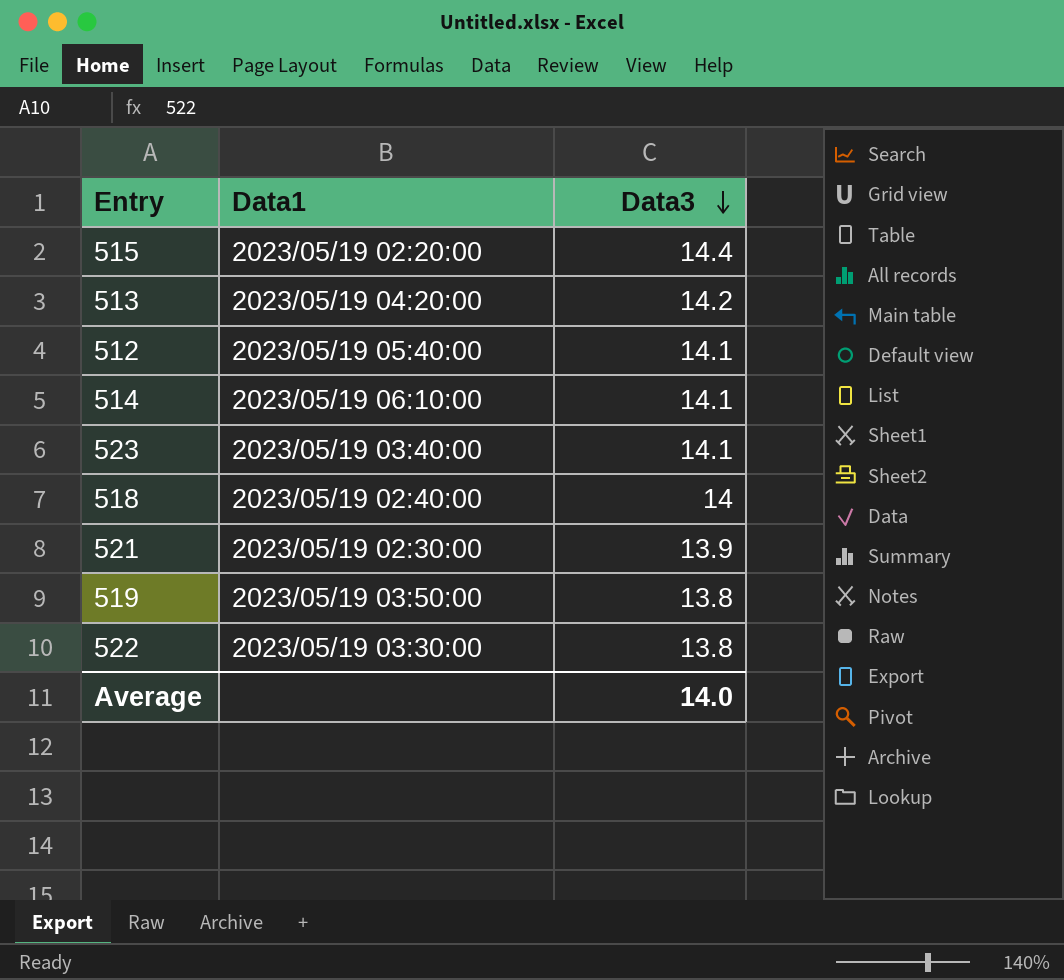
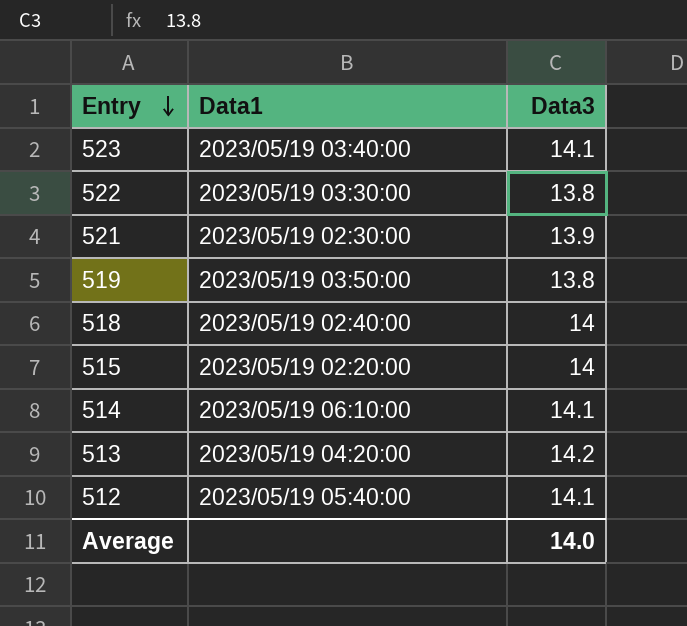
row order: Data3 descending -> Entry descending
515 | Data3: 14.4 -> 14

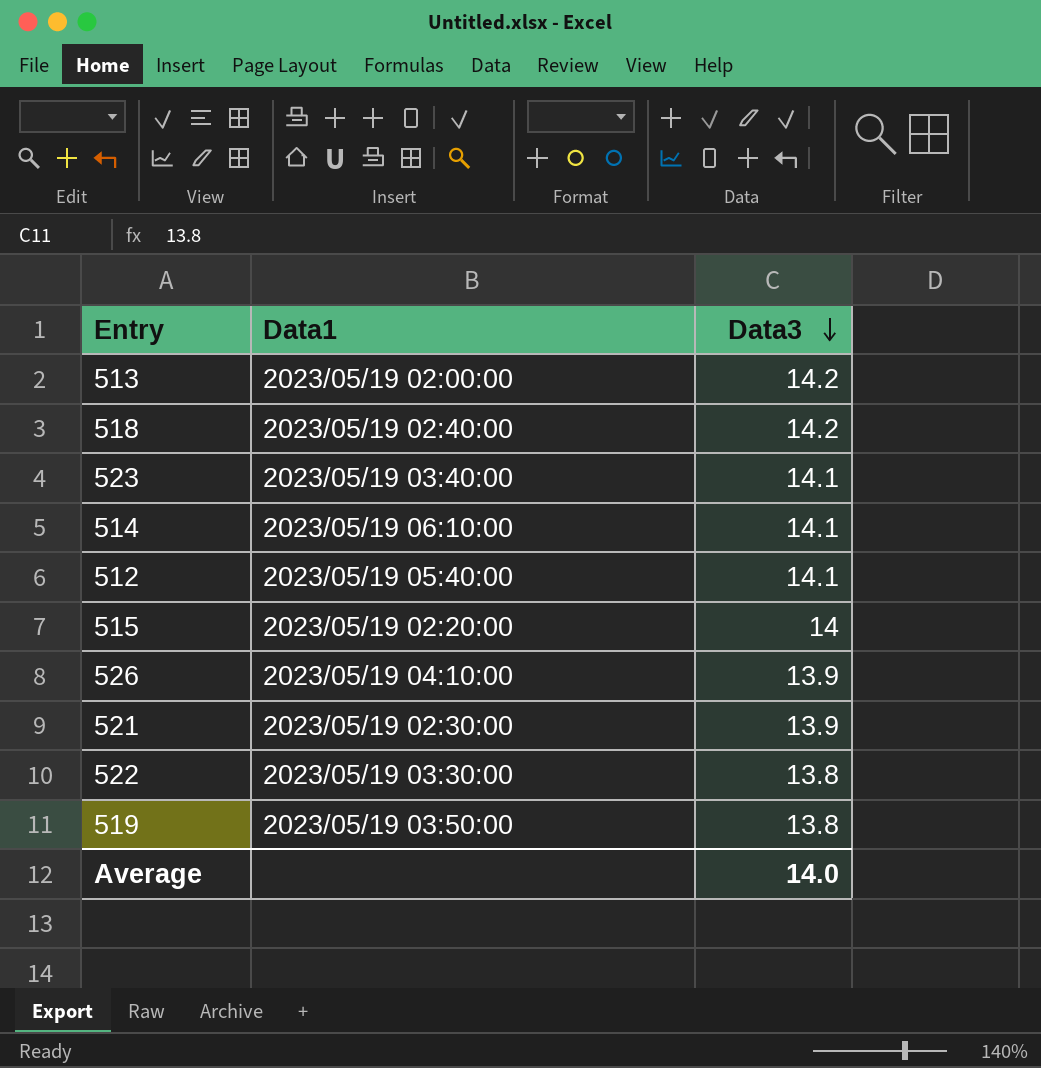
row order: Entry descending -> Data3 descending
513 | Data1: 2023/05/19 04:20:00 -> 2023/05/19 02:00:00
518 | Data3: 14 -> 14.2
row 526: none -> 2023/05/19 04:10:00 | 13.9

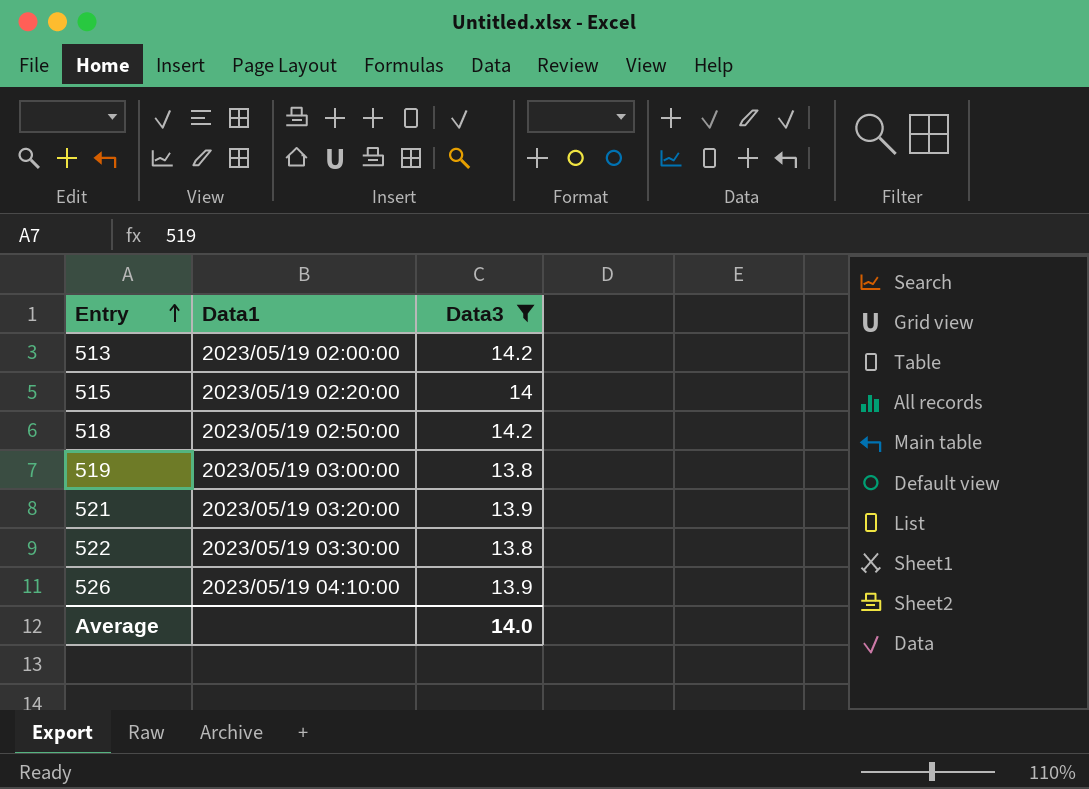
filter: none -> Data3 != 14.1
row order: Data3 descending -> Entry ascending
518 | Data1: 2023/05/19 02:40:00 -> 2023/05/19 02:50:00
519 | Data1: 2023/05/19 03:50:00 -> 2023/05/19 03:00:00
521 | Data1: 2023/05/19 02:30:00 -> 2023/05/19 03:20:00

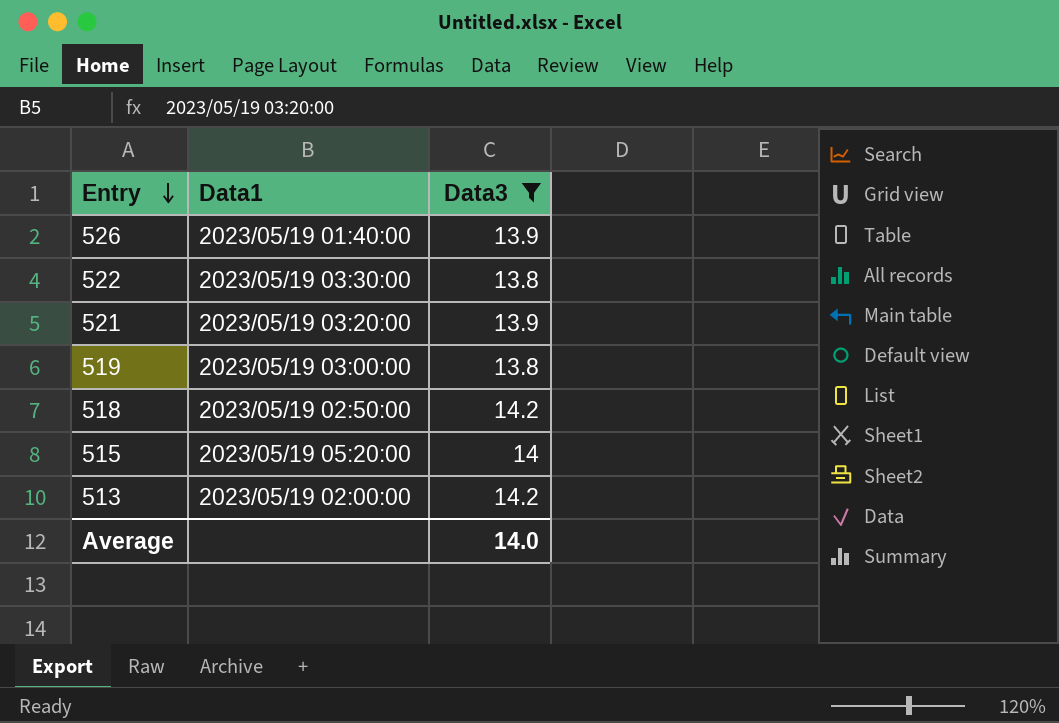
row order: Entry ascending -> Entry descending
526 | Data1: 2023/05/19 04:10:00 -> 2023/05/19 01:40:00
515 | Data1: 2023/05/19 02:20:00 -> 2023/05/19 05:20:00

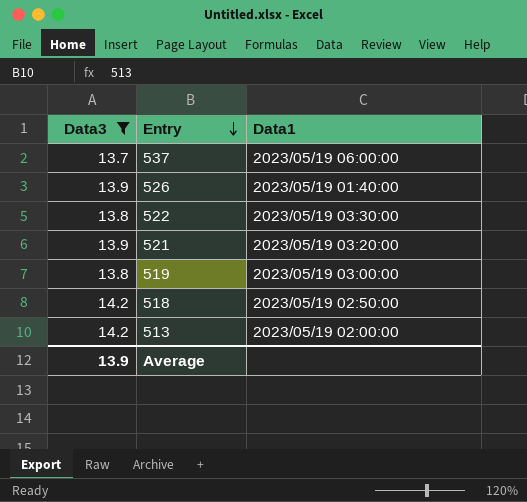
column Data3 | position: 3 -> 1
row 515: 2023/05/19 05:20:00 | 14 -> none
row 537: none -> 13.7 | 2023/05/19 06:00:00
Average | Data3: 14.0 -> 13.9

